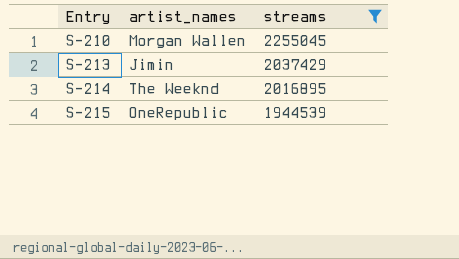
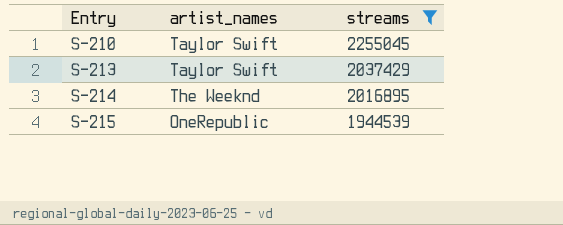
S-210 | artist_names: Morgan Wallen -> Taylor Swift
S-213 | artist_names: Jimin -> Taylor Swift

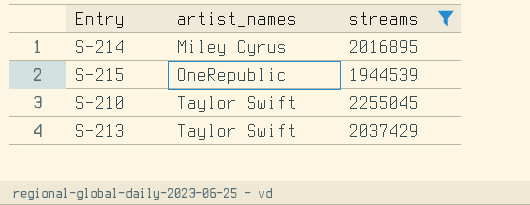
row order: Entry ascending -> artist_names ascending
S-214 | artist_names: The Weeknd -> Miley Cyrus

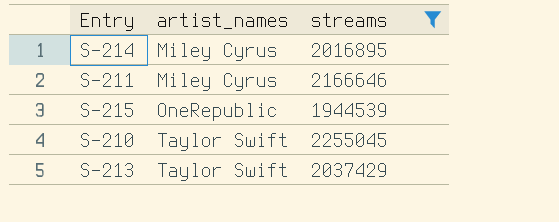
row S-211: none -> Miley Cyrus | 2166646

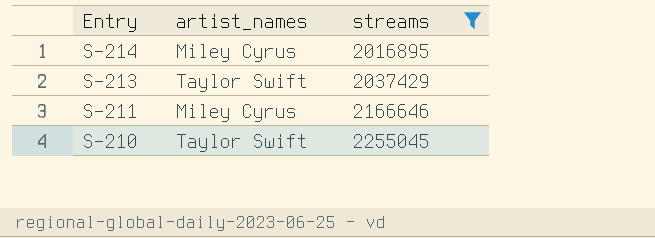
row order: artist_names ascending -> Entry descending
row S-215: OneRepublic | 1944539 -> none

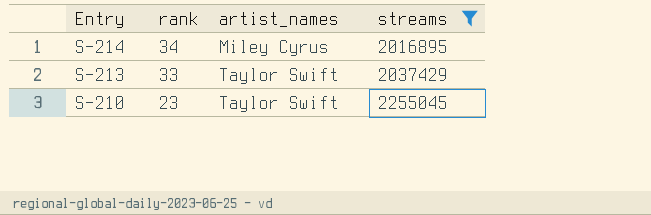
column rank | position: none -> 2
row S-211: Miley Cyrus | 2166646 -> none

